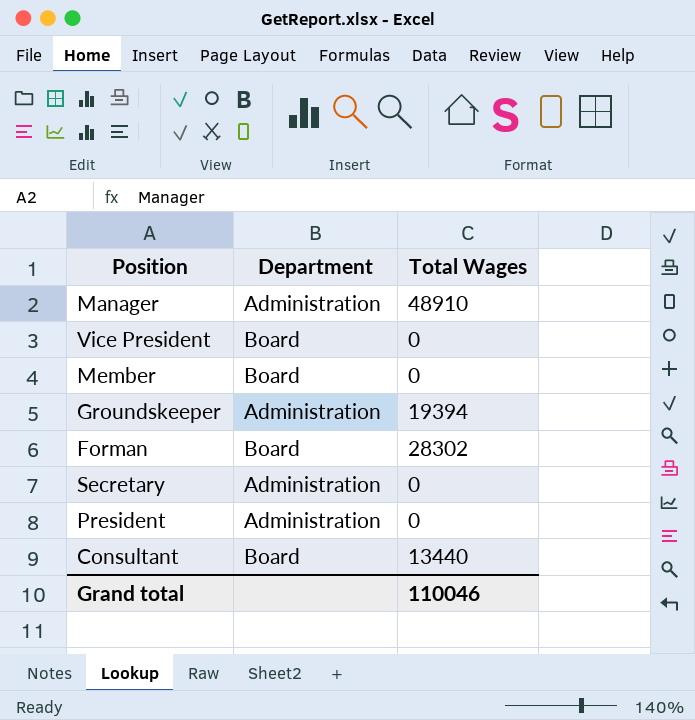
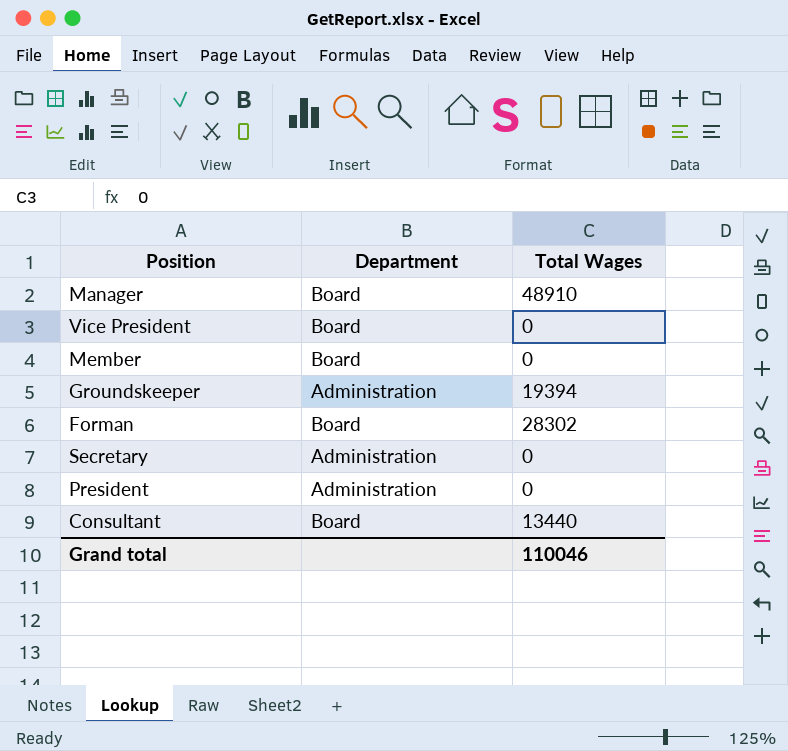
Manager | Department: Administration -> Board

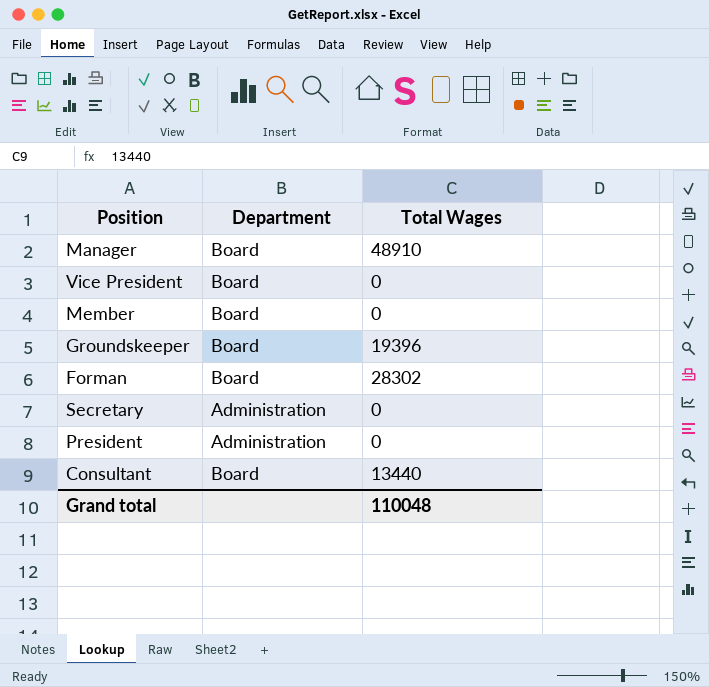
Groundskeeper | Department: Administration -> Board
Groundskeeper | Total Wages: 19394 -> 19396
Grand total | Total Wages: 110046 -> 110048

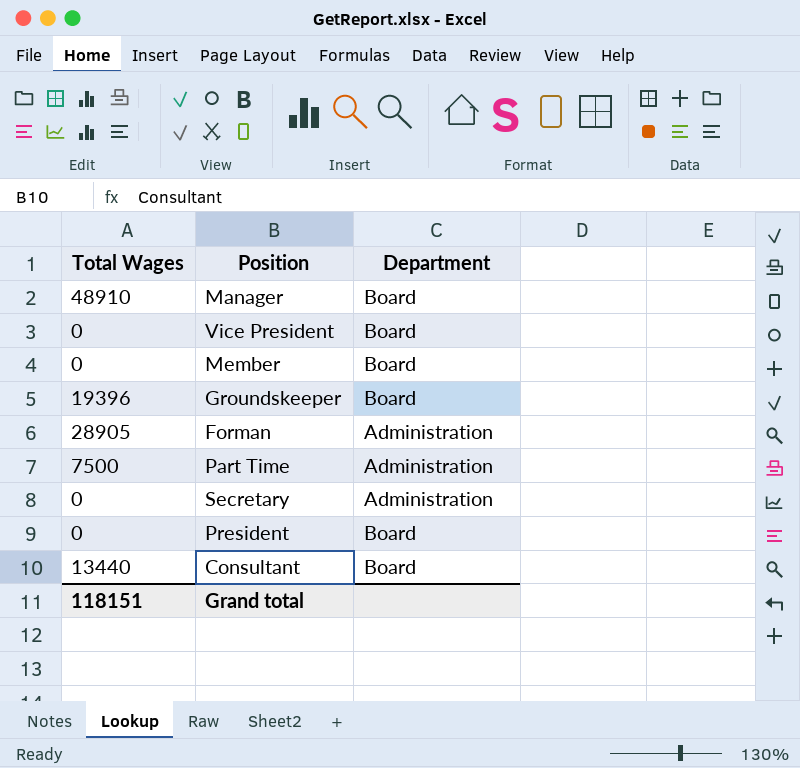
column Total Wages | position: 3 -> 1
Forman | Total Wages: 28302 -> 28905
Forman | Department: Board -> Administration
row Part Time: none -> 7500 | Administration
President | Department: Administration -> Board
Grand total | Total Wages: 110048 -> 118151

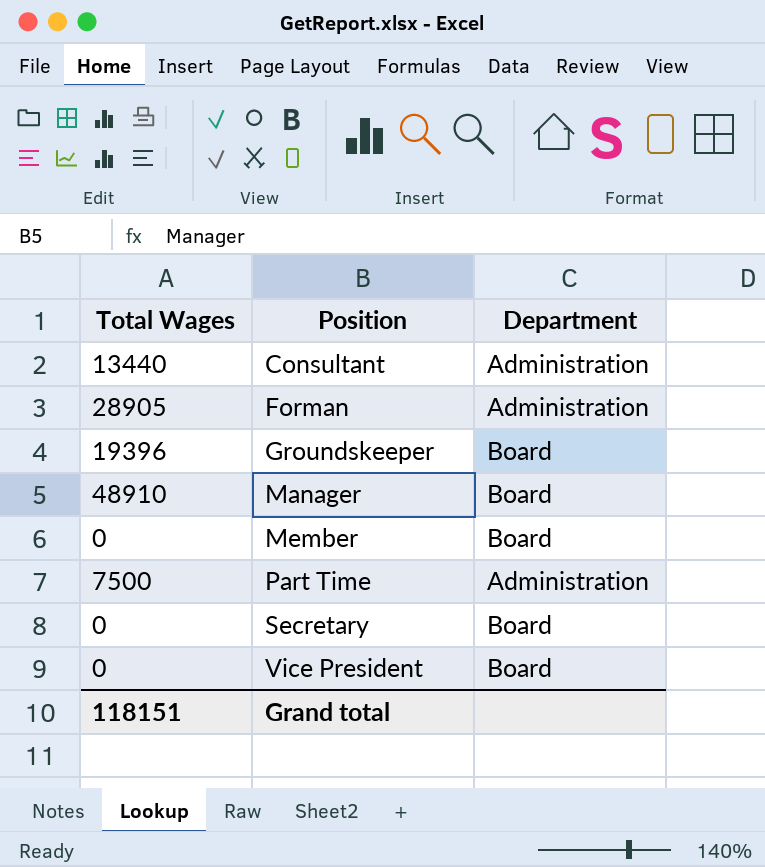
row order: none -> Position ascending
row President: 0 | Board -> none
Consultant | Department: Board -> Administration
Secretary | Department: Administration -> Board

